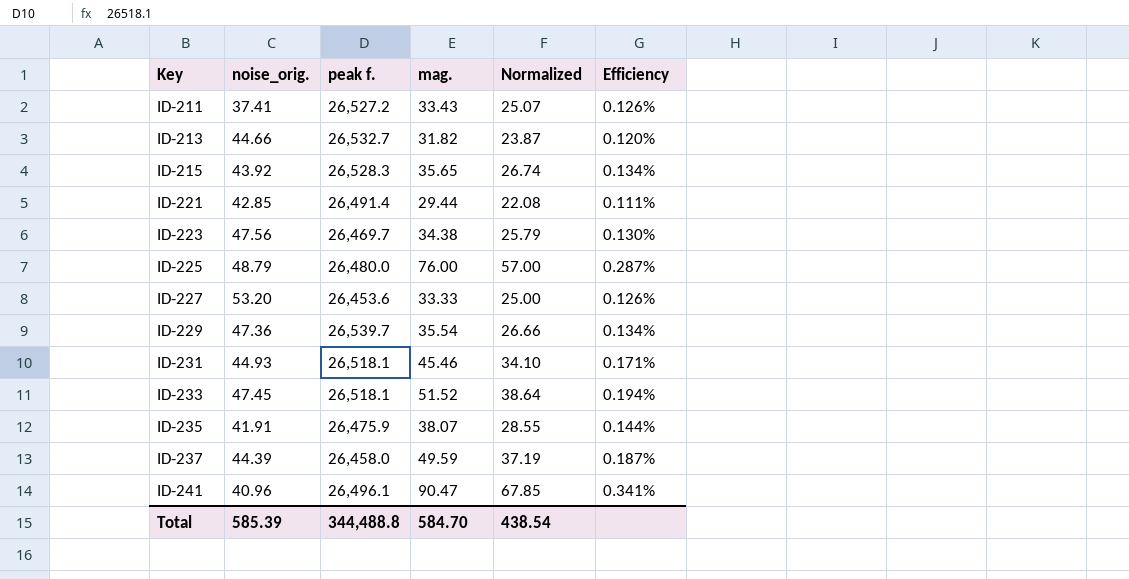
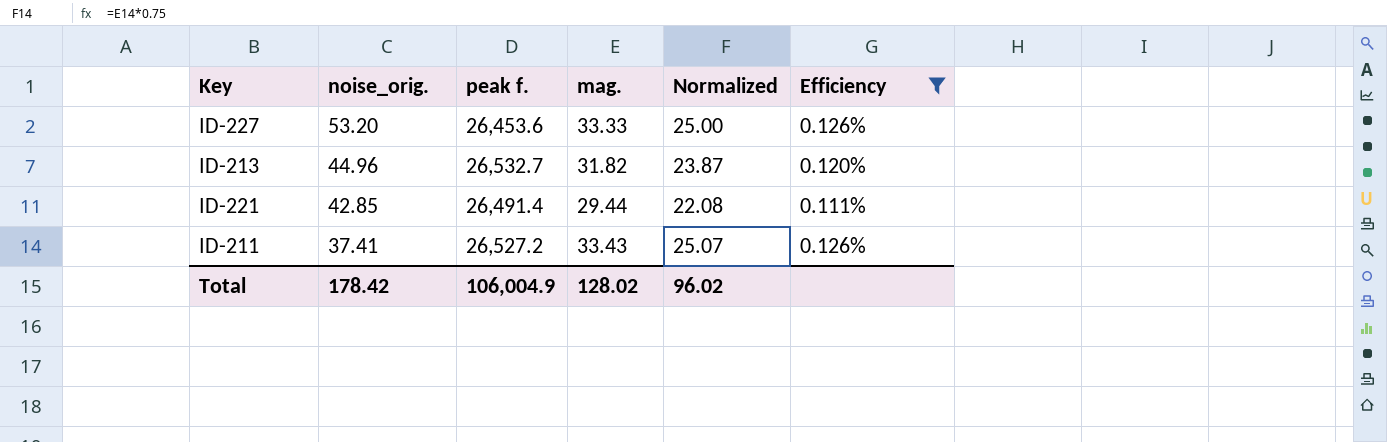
filter: none -> Efficiency <= 0.126%
row order: Key ascending -> noise_orig. descending
ID-213 | noise_orig.: 44.66 -> 44.96
Total | noise_orig.: 585.39 -> 178.42
Total | peak f.: 344,488.8 -> 106,004.9
Total | mag.: 584.70 -> 128.02
Total | Normalized: 438.54 -> 96.02

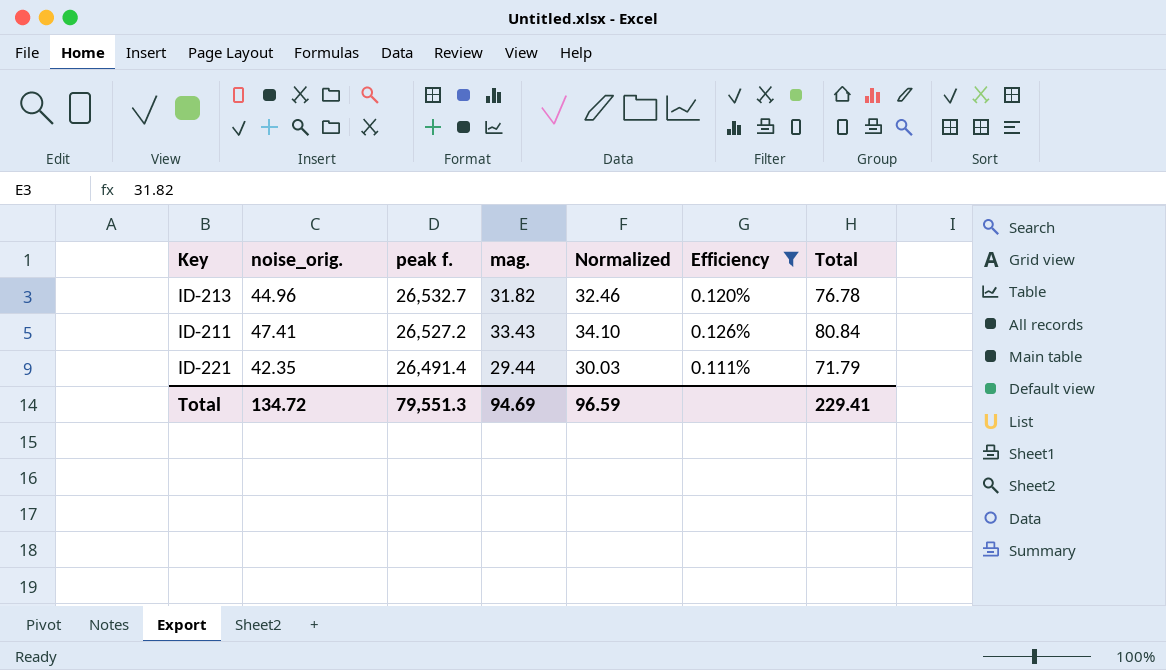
row order: noise_orig. descending -> peak f. descending
column Normalized | formula: [mag.] * 0.75 -> [mag.] * 1.02
column Total | formula: none -> [noise_orig.] + [mag.]
row ID-227: 53.20 | 26,453.6 | 33.33 | 25.00 | 0.126% -> none
ID-211 | noise_orig.: 37.41 -> 47.41
ID-221 | noise_orig.: 42.85 -> 42.35
Total | noise_orig.: 178.42 -> 134.72
Total | peak f.: 106,004.9 -> 79,551.3
Total | mag.: 128.02 -> 94.69
Total | Normalized: 96.02 -> 96.59

